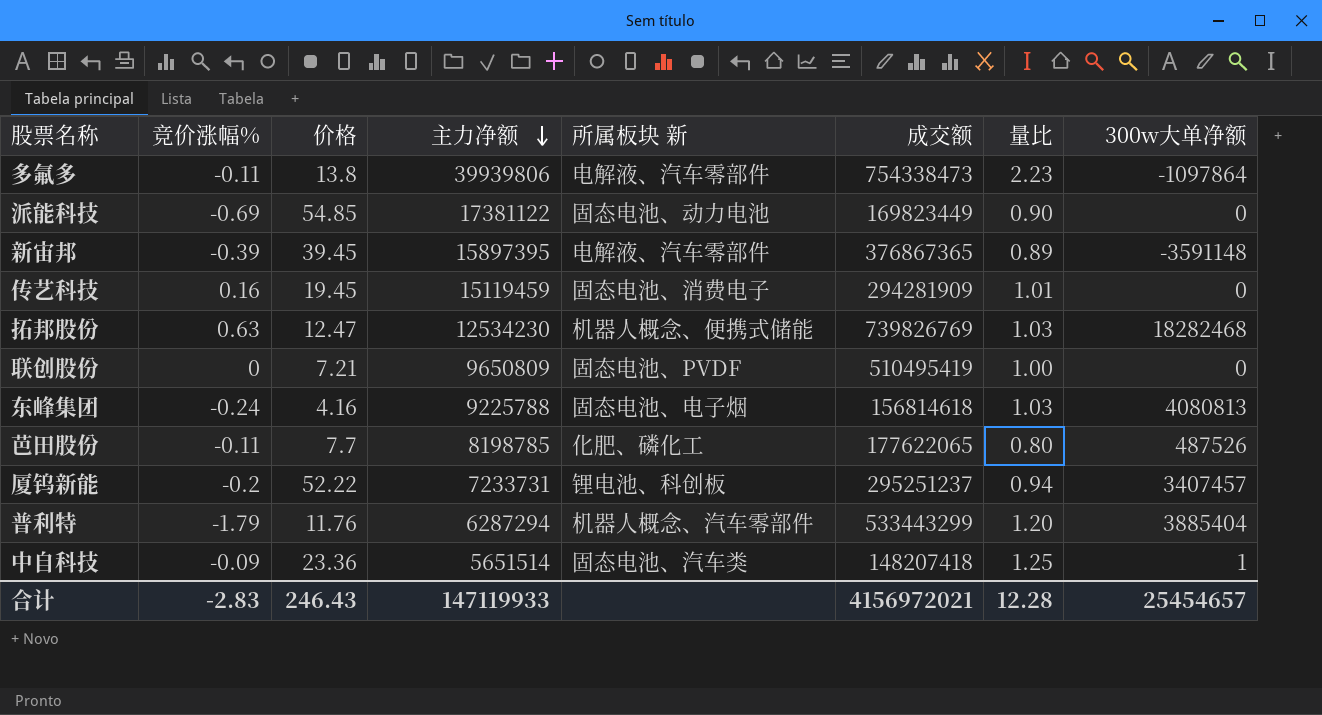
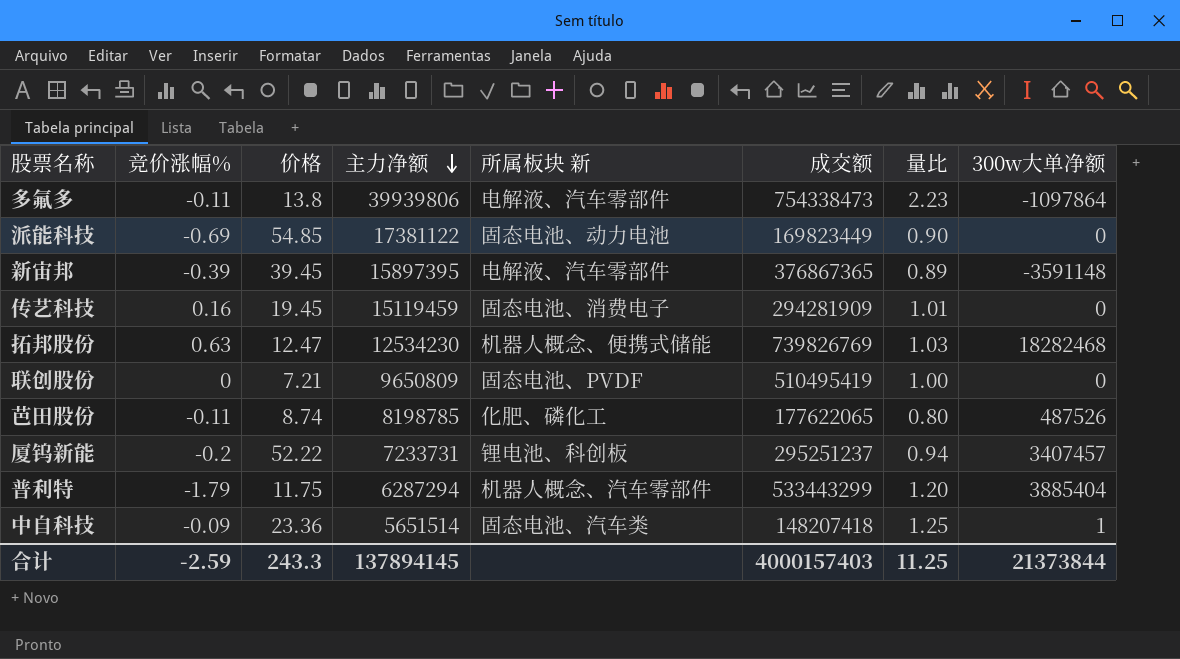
row 东峰集团: -0.24 | 4.16 | 9225788 | 固态电池、电子烟 | 156814618 | 1.03 | 4080813 -> none
芭田股份 | 价格: 7.7 -> 8.74
普利特 | 价格: 11.76 -> 11.75
合计 | 竞价涨幅%: -2.83 -> -2.59
合计 | 价格: 246.43 -> 243.3
合计 | 主力净额: 147119933 -> 137894145
合计 | 成交额: 4156972021 -> 4000157403
合计 | 量比: 12.28 -> 11.25
合计 | 300w大单净额: 25454657 -> 21373844

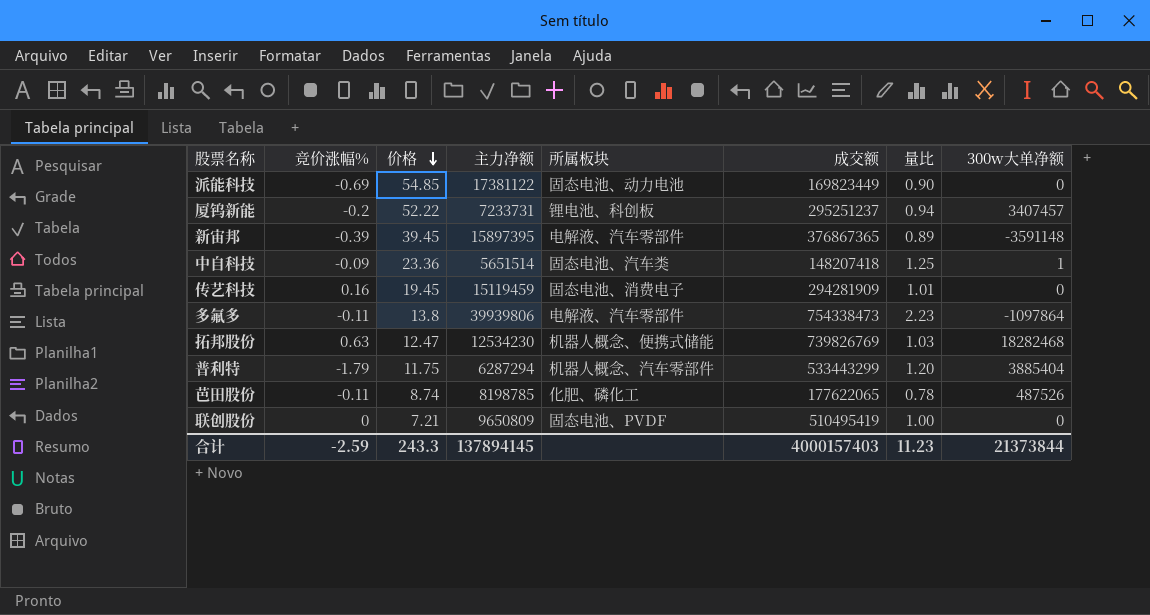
row order: 主力净额 descending -> 价格 descending
column name: 所属板块 新 -> 所属板块
芭田股份 | 量比: 0.80 -> 0.78
合计 | 量比: 11.25 -> 11.23

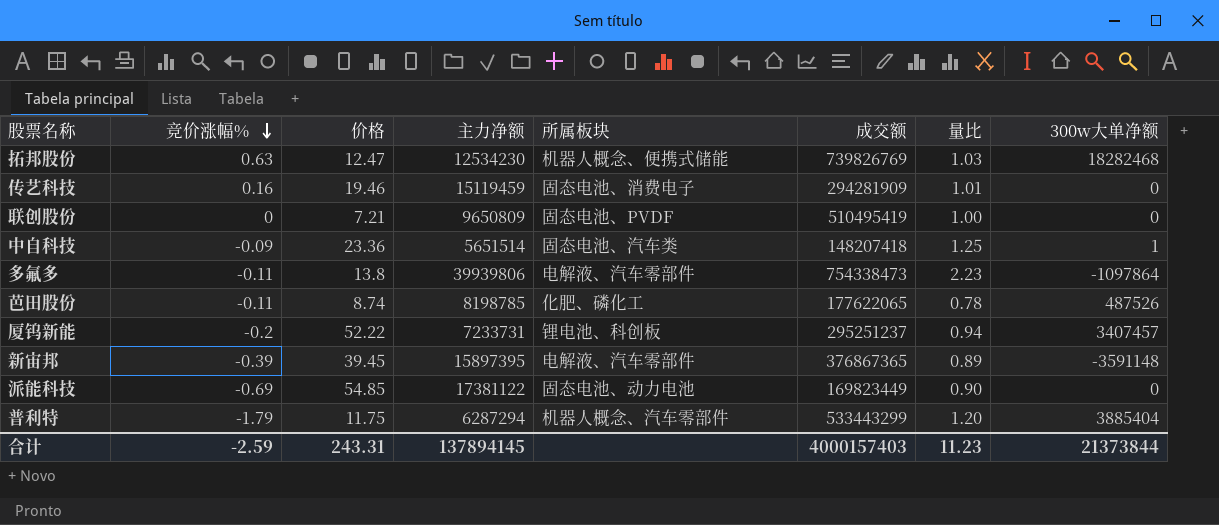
row order: 价格 descending -> 竞价涨幅% descending
传艺科技 | 价格: 19.45 -> 19.46
合计 | 价格: 243.3 -> 243.31

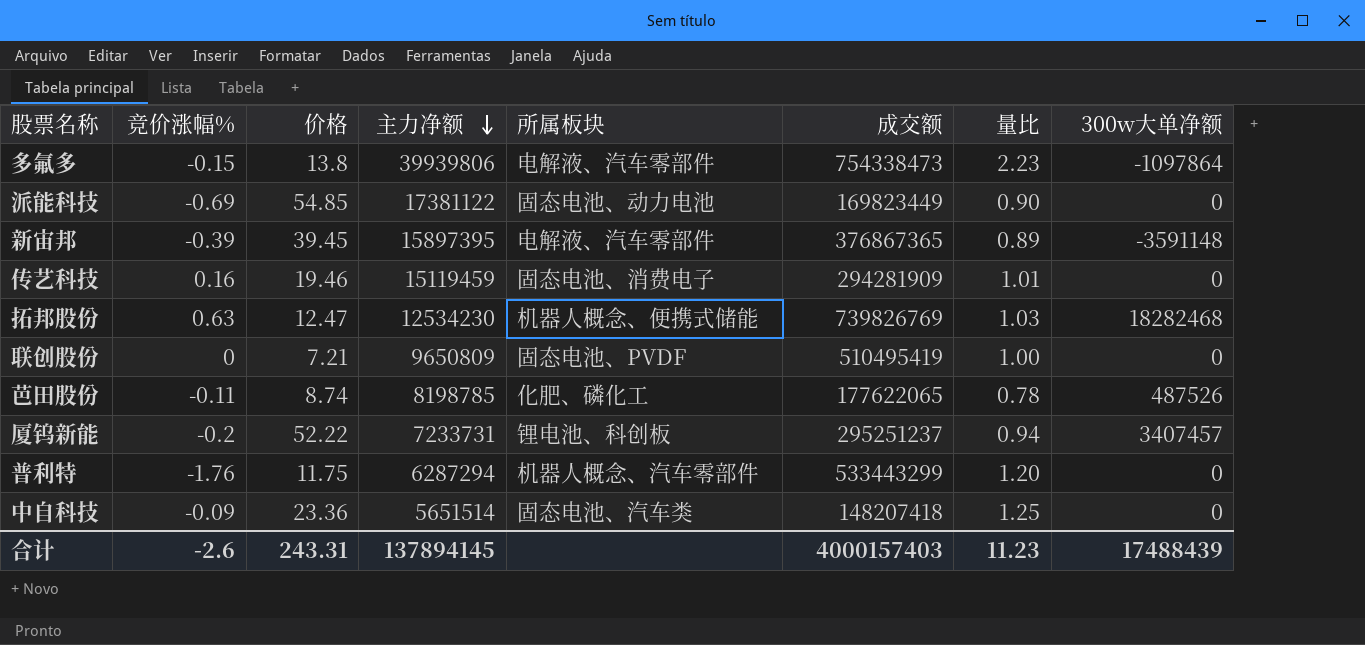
row order: 竞价涨幅% descending -> 主力净额 descending
多氟多 | 竞价涨幅%: -0.11 -> -0.15
普利特 | 竞价涨幅%: -1.79 -> -1.76
普利特 | 300w大单净额: 3885404 -> 0
中自科技 | 300w大单净额: 1 -> 0
合计 | 竞价涨幅%: -2.59 -> -2.6
合计 | 300w大单净额: 21373844 -> 17488439

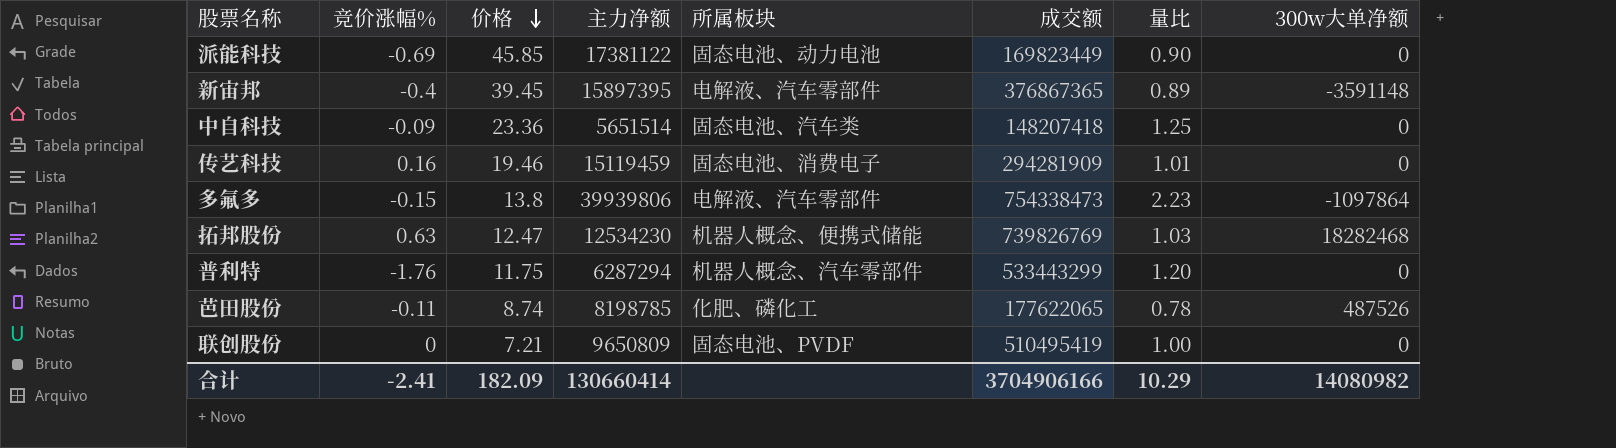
row order: 主力净额 descending -> 价格 descending
row 厦钨新能: -0.2 | 52.22 | 7233731 | 锂电池、科创板 | 295251237 | 0.94 | 3407457 -> none
派能科技 | 价格: 54.85 -> 45.85
新宙邦 | 竞价涨幅%: -0.39 -> -0.4
合计 | 竞价涨幅%: -2.6 -> -2.41
合计 | 价格: 243.31 -> 182.09
合计 | 主力净额: 137894145 -> 130660414
合计 | 成交额: 4000157403 -> 3704906166
合计 | 量比: 11.23 -> 10.29
合计 | 300w大单净额: 17488439 -> 14080982

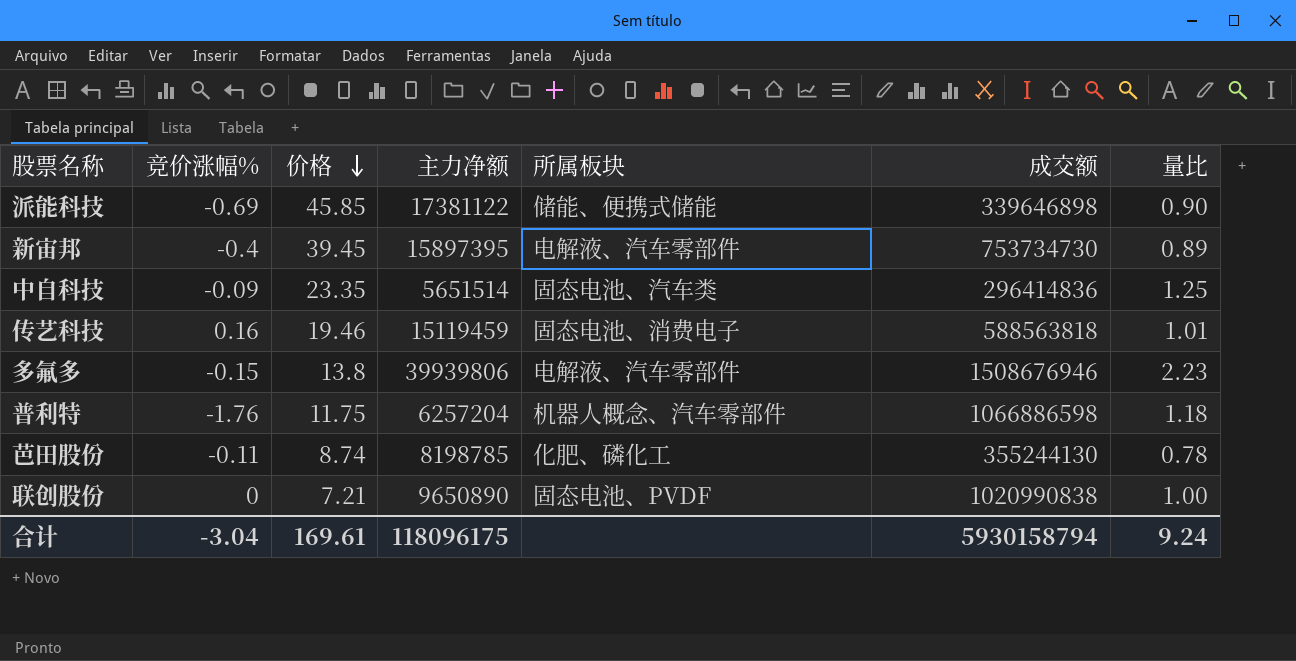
column 300w大单净额 | position: 8 -> none
row 拓邦股份: 0.63 | 12.47 | 12534230 | 机器人概念、便携式储能 | 739826769 | 1.03 | 18282468 -> none
派能科技 | 所属板块: 固态电池、动力电池 -> 储能、便携式储能
派能科技 | 成交额: 169823449 -> 339646898
新宙邦 | 成交额: 376867365 -> 753734730
中自科技 | 价格: 23.36 -> 23.35
中自科技 | 成交额: 148207418 -> 296414836
传艺科技 | 成交额: 294281909 -> 588563818
多氟多 | 成交额: 754338473 -> 1508676946
普利特 | 主力净额: 6287294 -> 6257204
普利特 | 成交额: 533443299 -> 1066886598
普利特 | 量比: 1.20 -> 1.18
芭田股份 | 成交额: 177622065 -> 355244130
联创股份 | 主力净额: 9650809 -> 9650890
联创股份 | 成交额: 510495419 -> 1020990838
合计 | 竞价涨幅%: -2.41 -> -3.04
合计 | 价格: 182.09 -> 169.61
合计 | 主力净额: 130660414 -> 118096175
合计 | 成交额: 3704906166 -> 5930158794
合计 | 量比: 10.29 -> 9.24

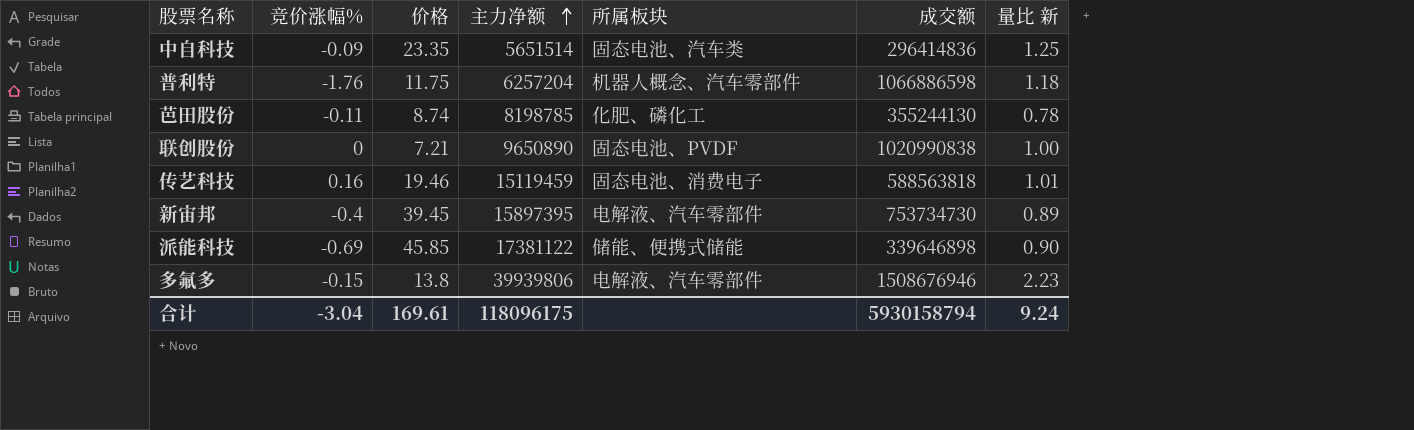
row order: 价格 descending -> 主力净额 ascending
column name: 量比 -> 量比 新

